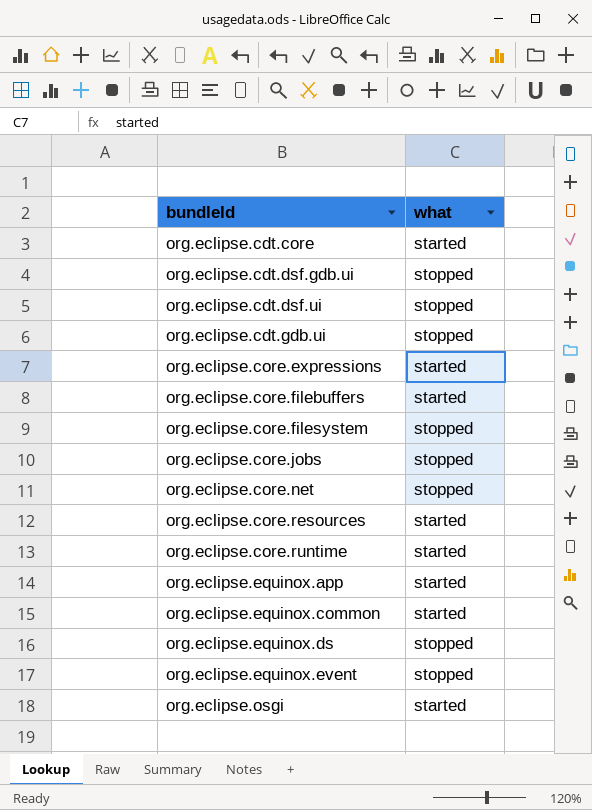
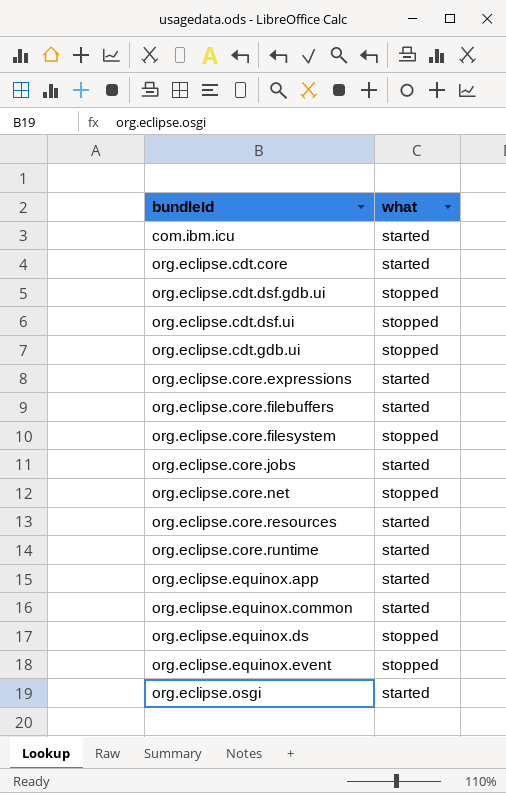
row com.ibm.icu: none -> started
org.eclipse.core.jobs | what: stopped -> started

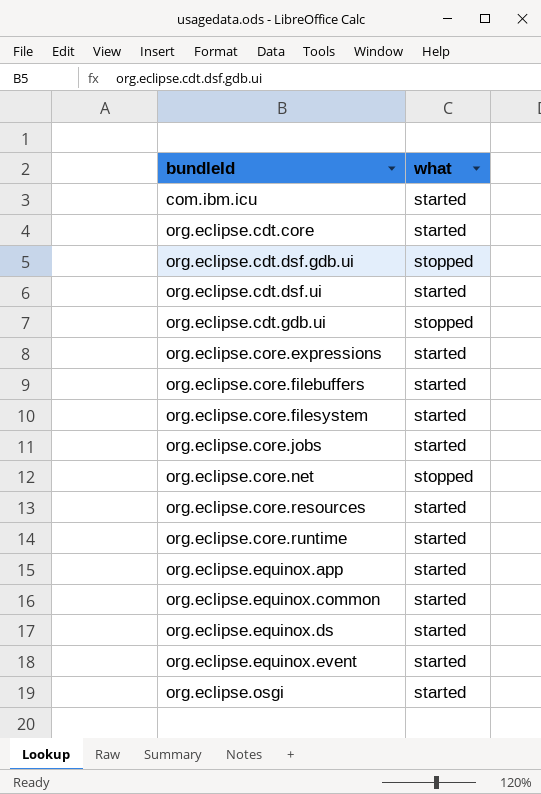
org.eclipse.cdt.dsf.ui | what: stopped -> started
org.eclipse.core.filesystem | what: stopped -> started
org.eclipse.equinox.ds | what: stopped -> started
org.eclipse.equinox.event | what: stopped -> started

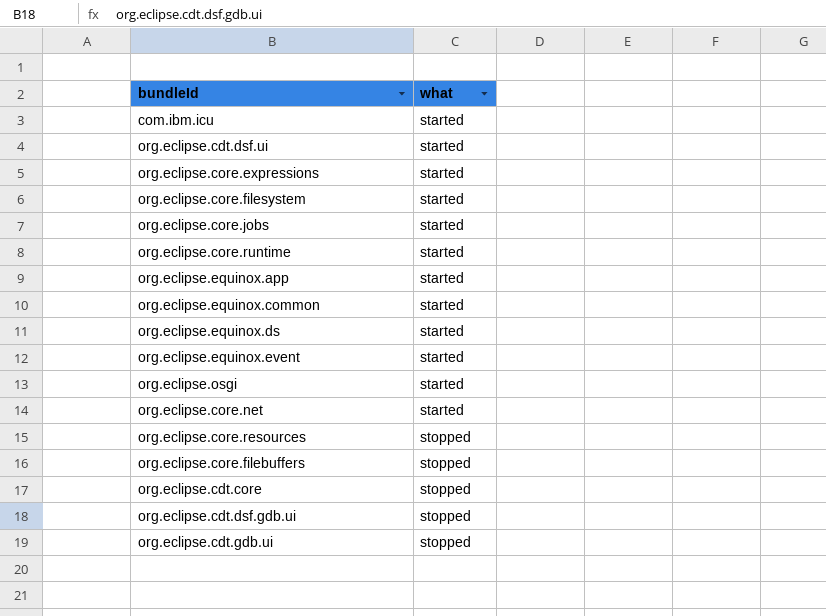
row order: bundleId ascending -> what ascending
org.eclipse.core.net | what: stopped -> started
org.eclipse.core.resources | what: started -> stopped
org.eclipse.core.filebuffers | what: started -> stopped
org.eclipse.cdt.core | what: started -> stopped

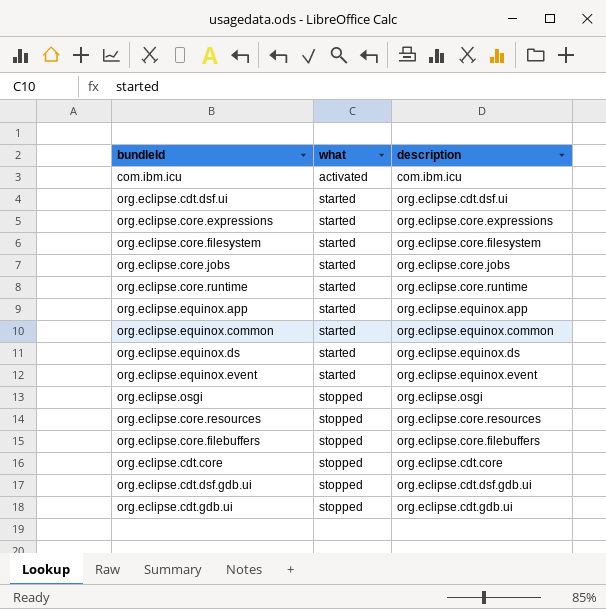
column description | position: none -> 3
row org.eclipse.core.net: started -> none
com.ibm.icu | what: started -> activated
org.eclipse.osgi | what: started -> stopped

